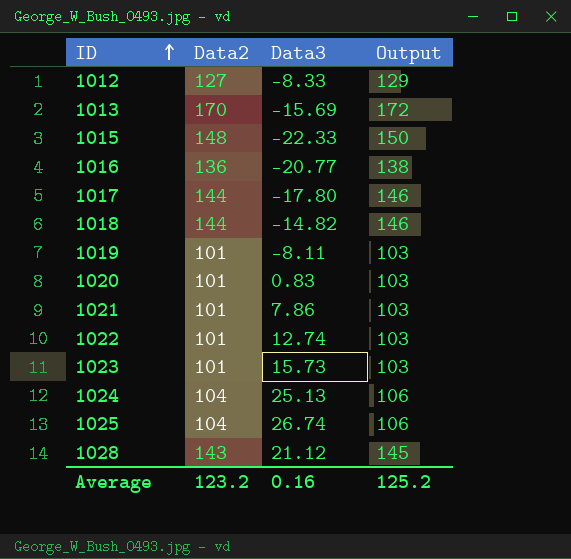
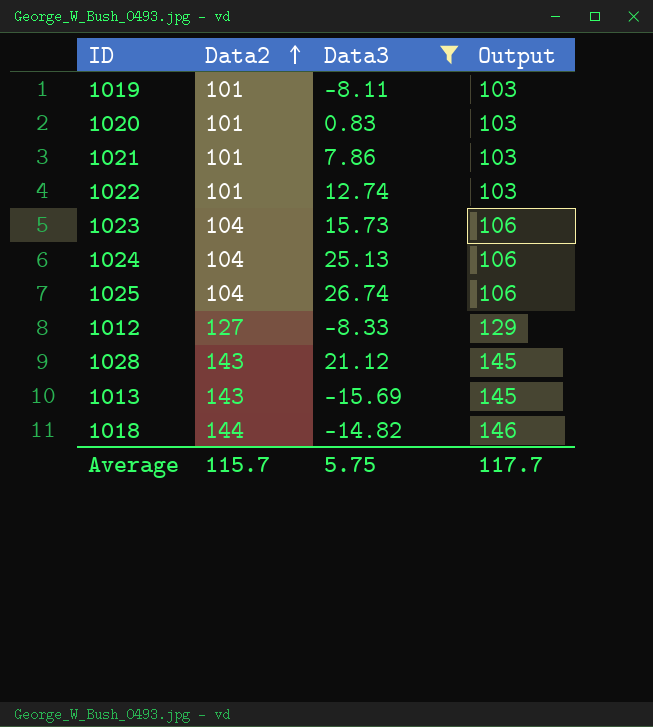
filter: none -> Data3 >= -15.69
row order: ID ascending -> Data2 ascending
1023 | Data2: 101 -> 104
1023 | Output: 103 -> 106
1013 | Data2: 170 -> 143
1013 | Output: 172 -> 145
Average | Data2: 123.2 -> 115.7
Average | Data3: 0.16 -> 5.75
Average | Output: 125.2 -> 117.7

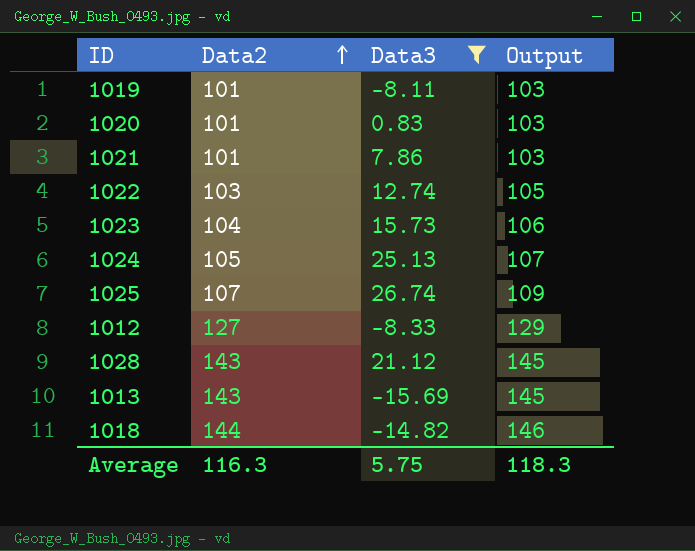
1022 | Data2: 101 -> 103
1022 | Output: 103 -> 105
1024 | Data2: 104 -> 105
1024 | Output: 106 -> 107
1025 | Data2: 104 -> 107
1025 | Output: 106 -> 109
Average | Data2: 115.7 -> 116.3
Average | Output: 117.7 -> 118.3

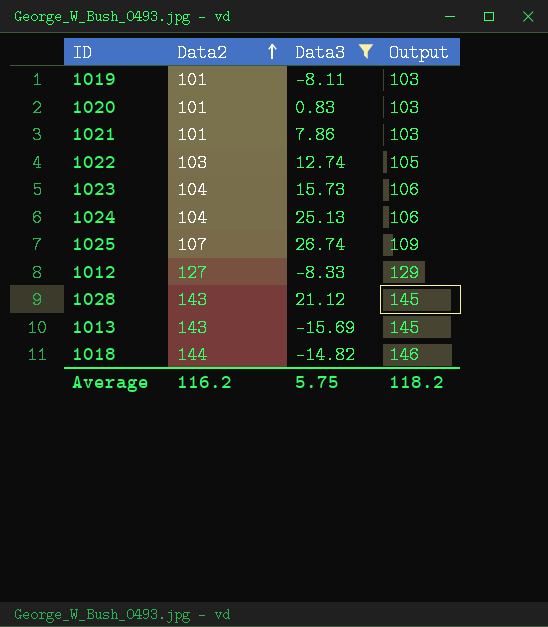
1024 | Data2: 105 -> 104
1024 | Output: 107 -> 106
Average | Data2: 116.3 -> 116.2
Average | Output: 118.3 -> 118.2

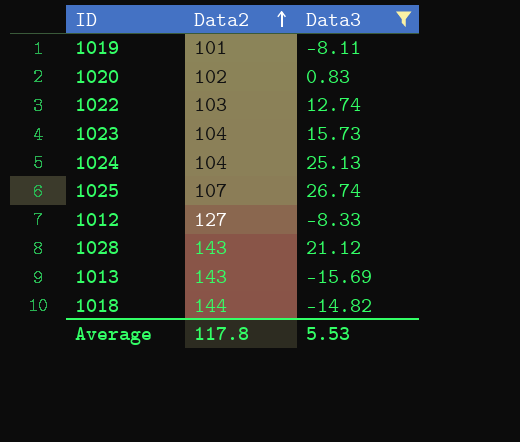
column Output | formula: [Data2] + 2 -> none
row 1021: 101 | 7.86 | 103 -> none
1020 | Data2: 101 -> 102
Average | Data2: 116.2 -> 117.8
Average | Data3: 5.75 -> 5.53

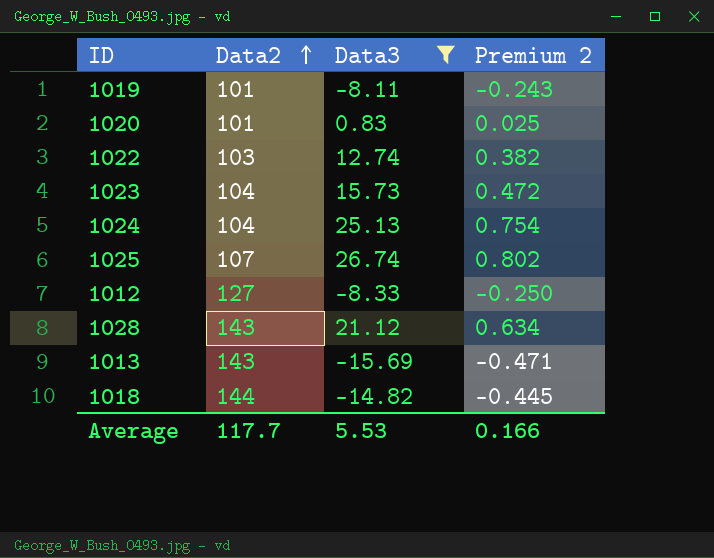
column Premium 2 | formula: none -> [Data3] * 0.03
1020 | Data2: 102 -> 101
Average | Data2: 117.8 -> 117.7

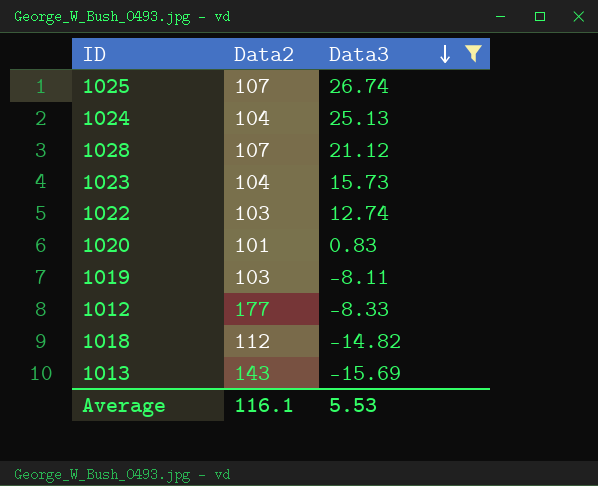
row order: Data2 ascending -> Data3 descending
column Premium 2 | formula: [Data3] * 0.03 -> none
1028 | Data2: 143 -> 107
1019 | Data2: 101 -> 103
1012 | Data2: 127 -> 177
1018 | Data2: 144 -> 112
Average | Data2: 117.7 -> 116.1

